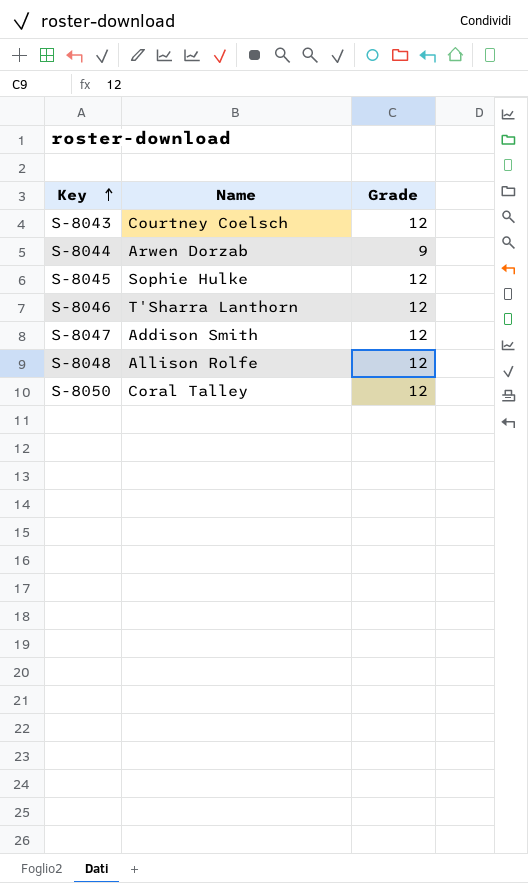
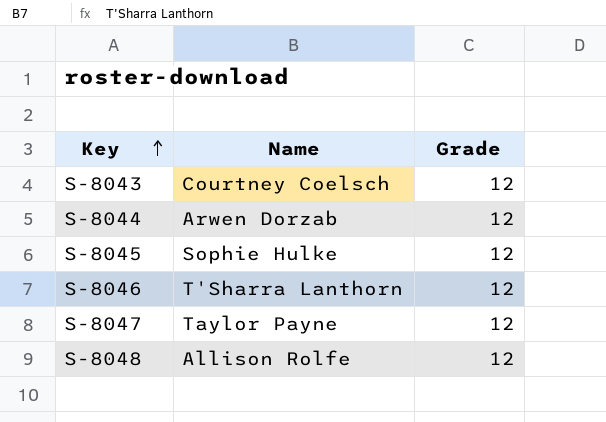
row S-8050: Coral Talley | 12 -> none
S-8044 | Grade: 9 -> 12
S-8047 | Name: Addison Smith -> Taylor Payne

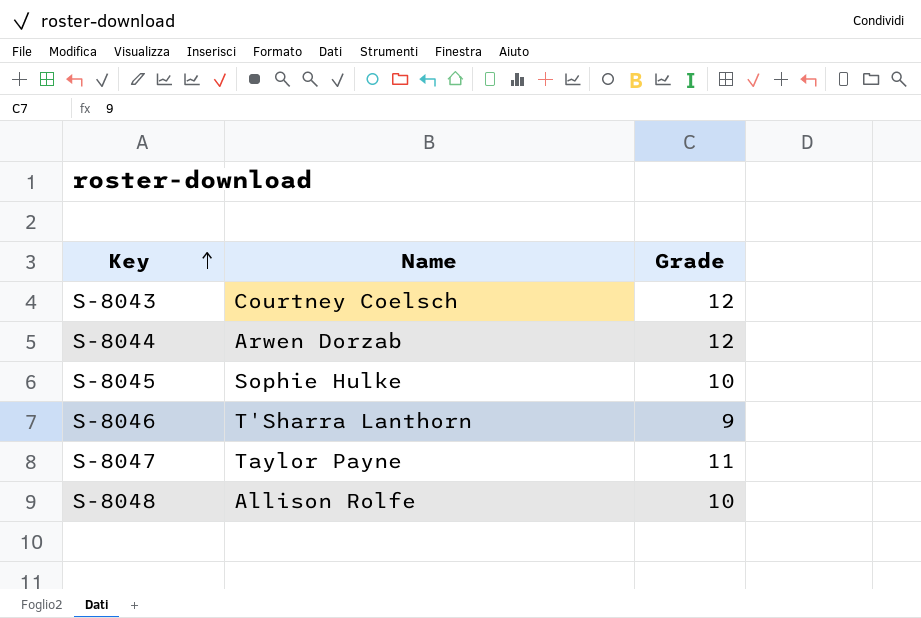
S-8045 | Grade: 12 -> 10
S-8046 | Grade: 12 -> 9
S-8047 | Grade: 12 -> 11
S-8048 | Grade: 12 -> 10

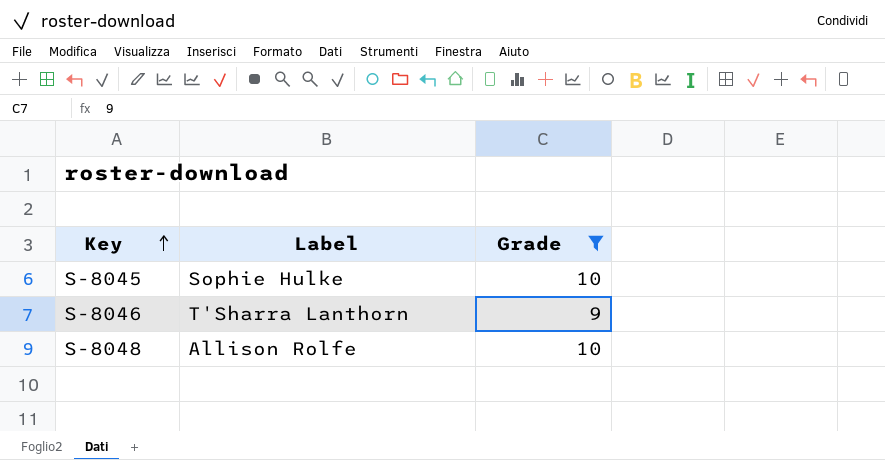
filter: none -> Grade <= 10
column name: Name -> Label

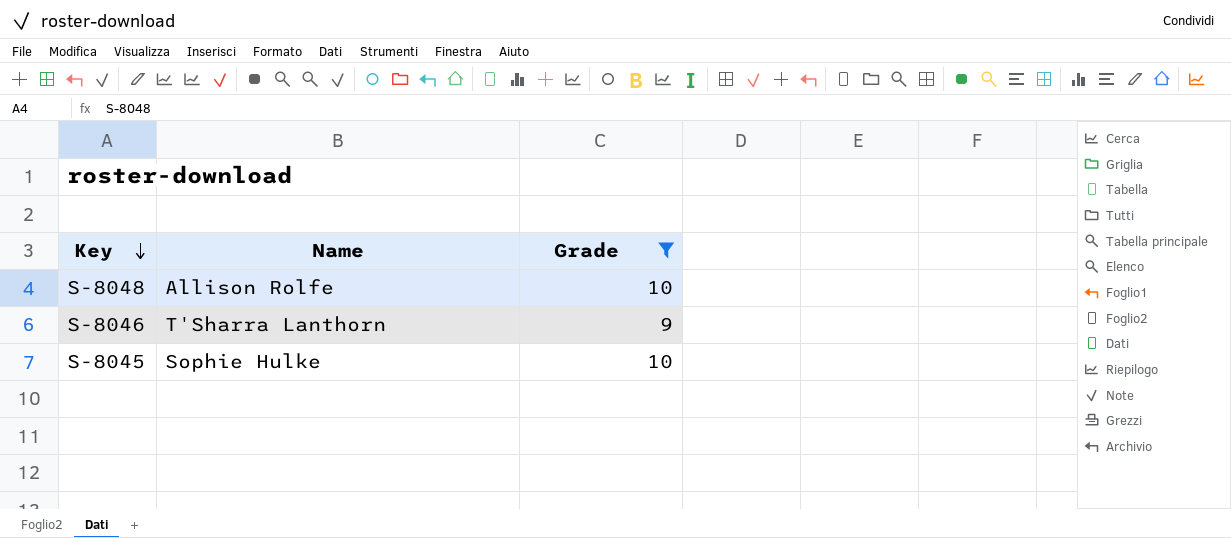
row order: Key ascending -> Key descending
column name: Label -> Name

